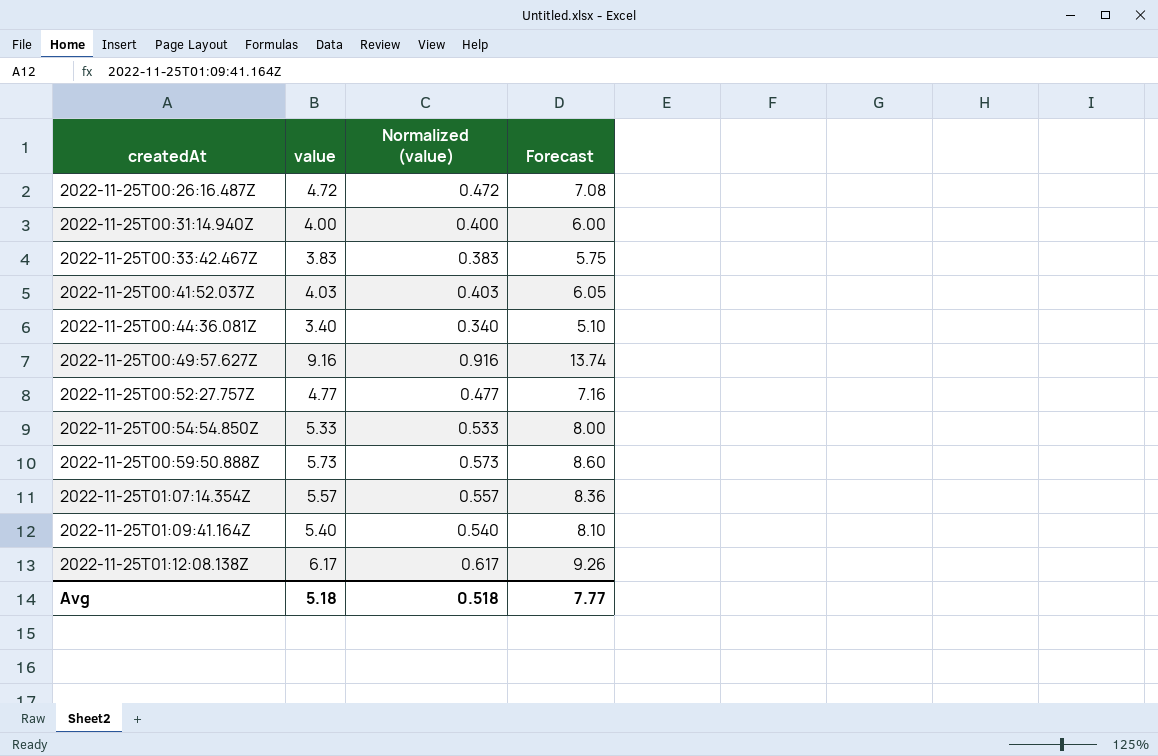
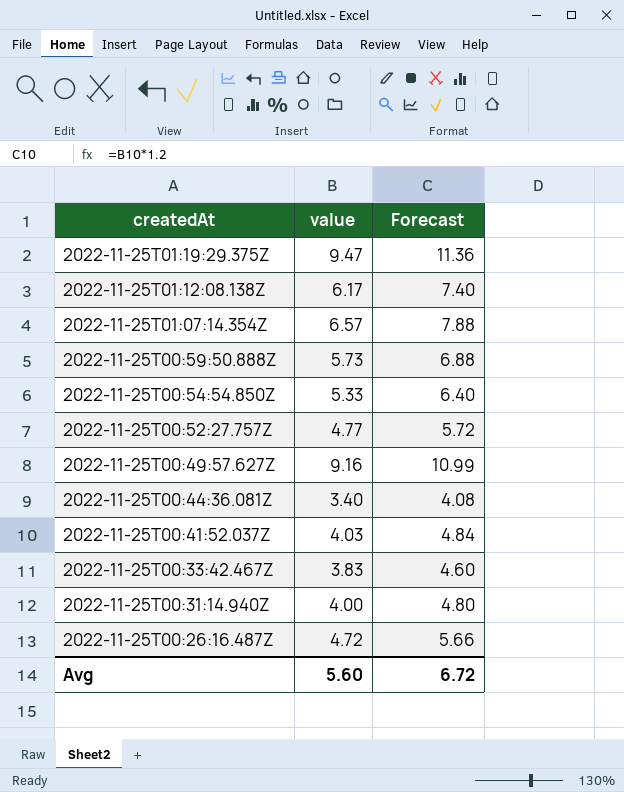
row order: createdAt ascending -> createdAt descending
column Normalized (value) | formula: [value] * 0.1 -> none
column Forecast | formula: [value] * 1.5 -> [value] * 1.2
row 2022-11-25T01:09:41.164Z: 5.40 | 0.540 | 8.10 -> none
row 2022-11-25T01:19:29.375Z: none -> 9.47 | 11.36
2022-11-25T01:07:14.354Z | value: 5.57 -> 6.57
Avg | value: 5.18 -> 5.60
Avg | Forecast: 7.77 -> 6.72

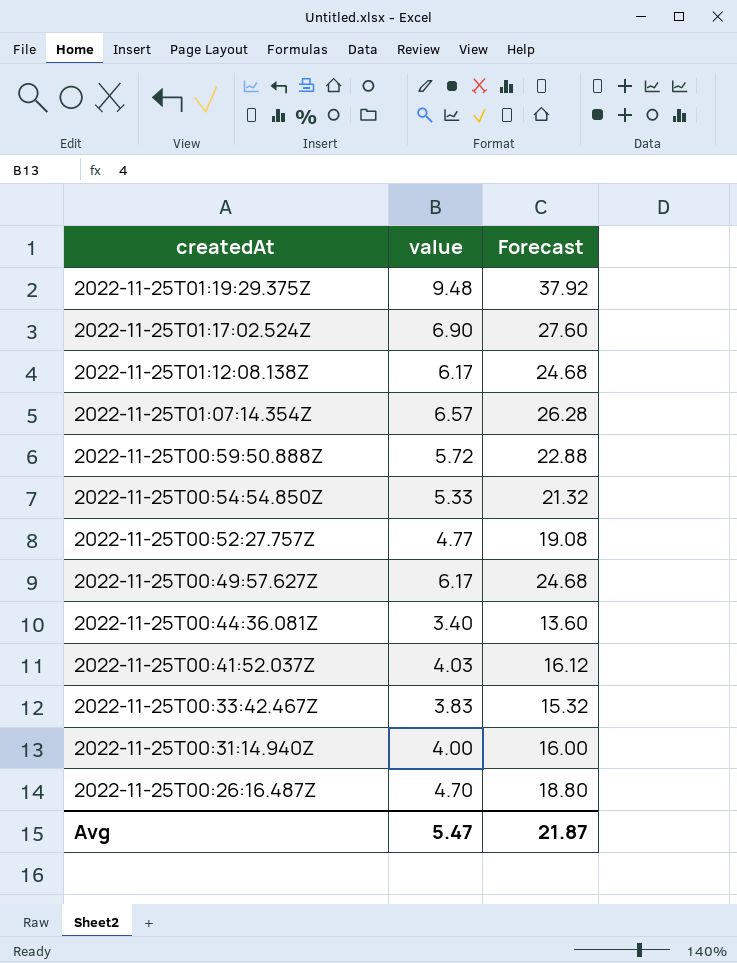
column Forecast | formula: [value] * 1.2 -> [value] * 4
2022-11-25T01:19:29.375Z | value: 9.47 -> 9.48
row 2022-11-25T01:17:02.524Z: none -> 6.90 | 27.60
2022-11-25T00:59:50.888Z | value: 5.73 -> 5.72
2022-11-25T00:49:57.627Z | value: 9.16 -> 6.17
2022-11-25T00:26:16.487Z | value: 4.72 -> 4.70
Avg | value: 5.60 -> 5.47
Avg | Forecast: 6.72 -> 21.87

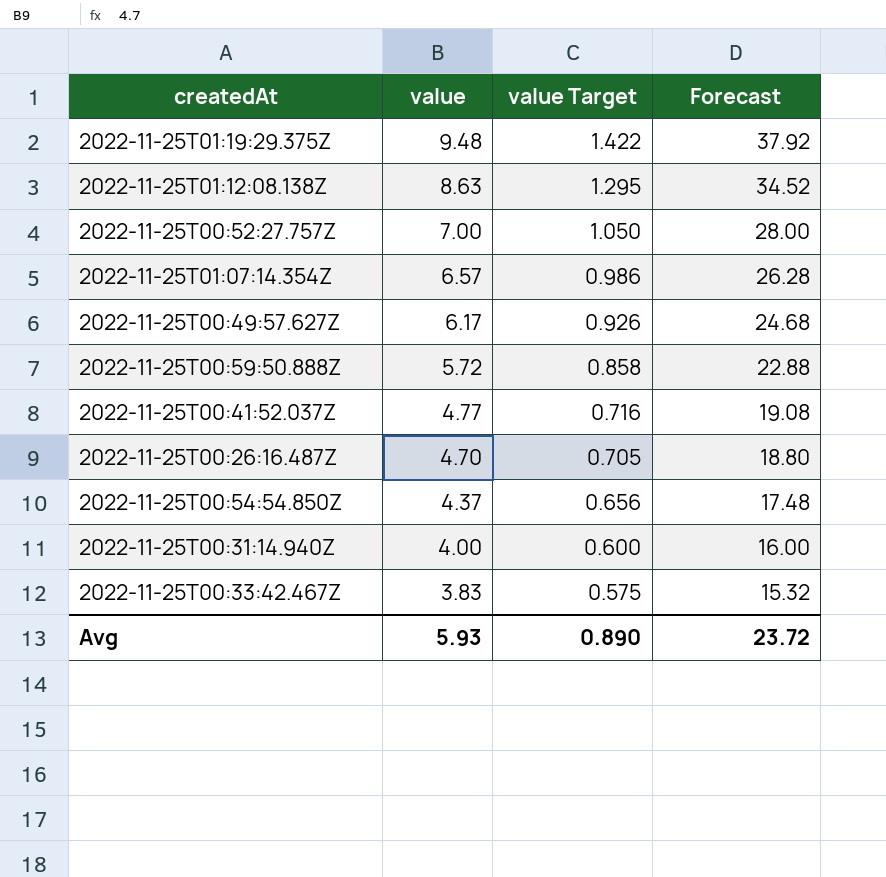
row order: createdAt descending -> value descending
column value Target | formula: none -> [value] * 0.15
row 2022-11-25T01:17:02.524Z: 6.90 | 27.60 -> none
row 2022-11-25T00:44:36.081Z: 3.40 | 13.60 -> none
2022-11-25T01:12:08.138Z | value: 6.17 -> 8.63
2022-11-25T01:12:08.138Z | Forecast: 24.68 -> 34.52
2022-11-25T00:52:27.757Z | value: 4.77 -> 7.00
2022-11-25T00:52:27.757Z | Forecast: 19.08 -> 28.00
2022-11-25T00:41:52.037Z | value: 4.03 -> 4.77
2022-11-25T00:41:52.037Z | Forecast: 16.12 -> 19.08
2022-11-25T00:54:54.850Z | value: 5.33 -> 4.37
2022-11-25T00:54:54.850Z | Forecast: 21.32 -> 17.48
Avg | value: 5.47 -> 5.93
Avg | Forecast: 21.87 -> 23.72

